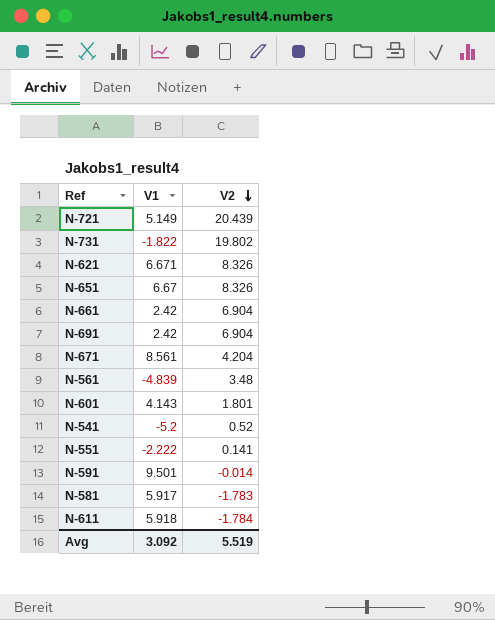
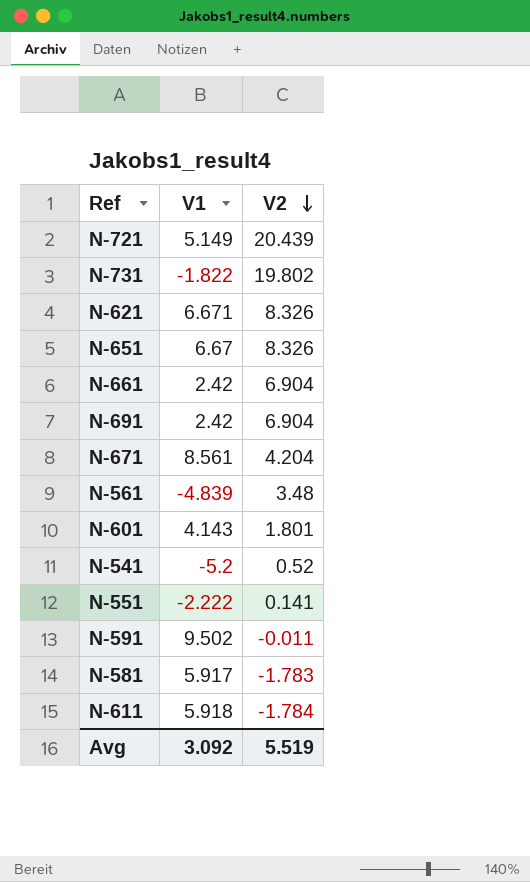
N-591 | V1: 9.501 -> 9.502
N-591 | V2: -0.014 -> -0.011

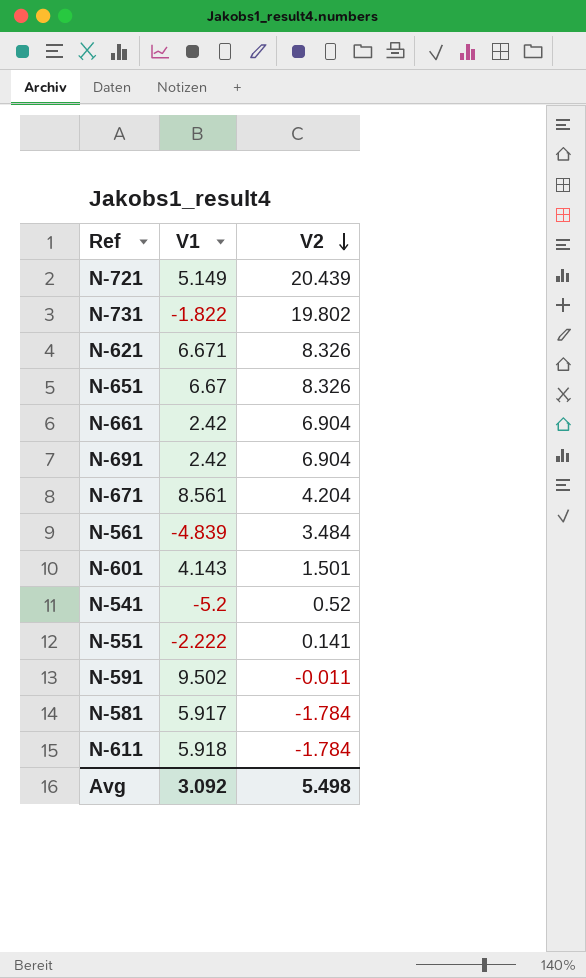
N-561 | V2: 3.48 -> 3.484
N-601 | V2: 1.801 -> 1.501
N-581 | V2: -1.783 -> -1.784
Avg | V2: 5.519 -> 5.498

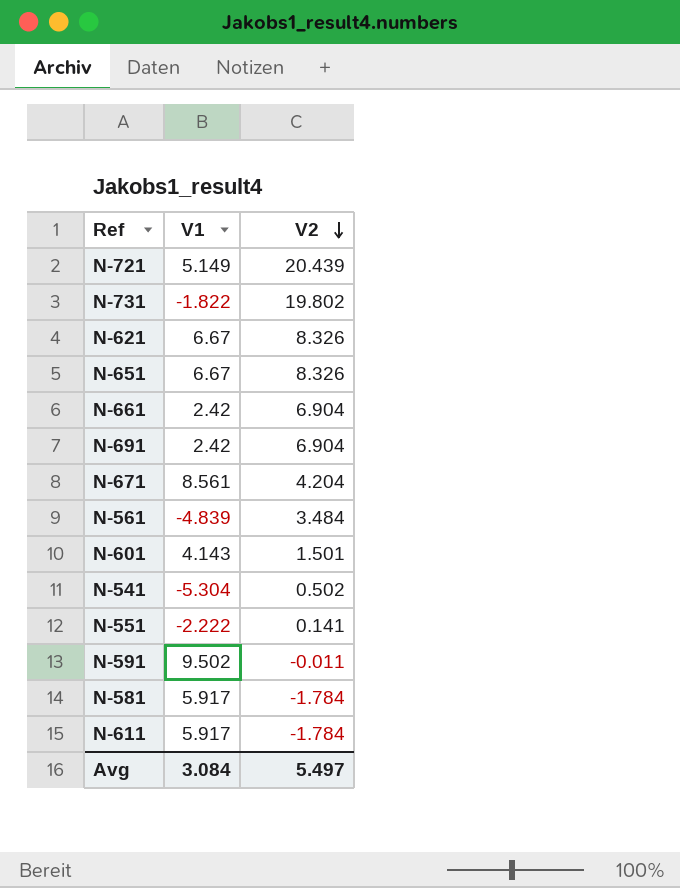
N-621 | V1: 6.671 -> 6.67
N-541 | V1: -5.2 -> -5.304
N-541 | V2: 0.52 -> 0.502
N-611 | V1: 5.918 -> 5.917
Avg | V1: 3.092 -> 3.084
Avg | V2: 5.498 -> 5.497

